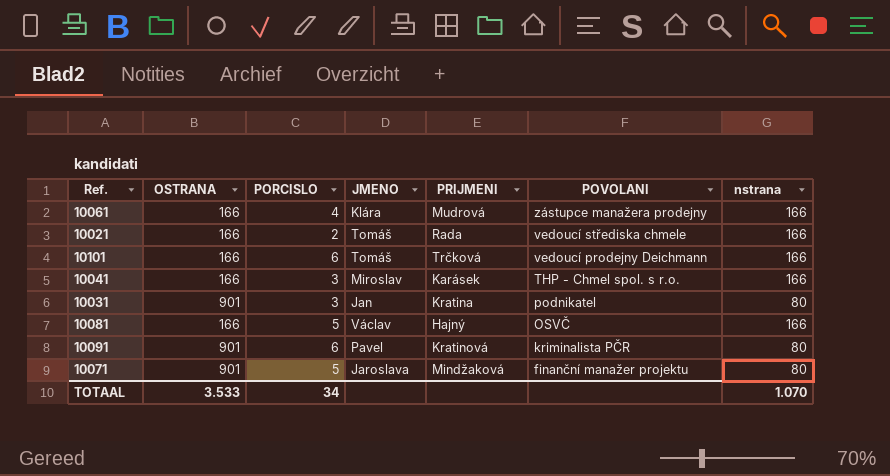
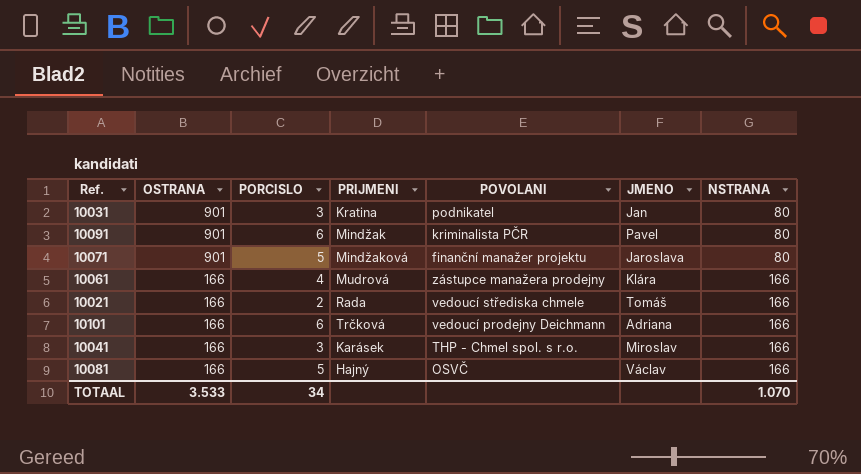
row order: POVOLANI descending -> OSTRANA descending
column JMENO | position: 4 -> 6
column name: nstrana -> NSTRANA
10091 | PRIJMENI: Kratinová -> Mindžak
10101 | JMENO: Tomáš -> Adriana

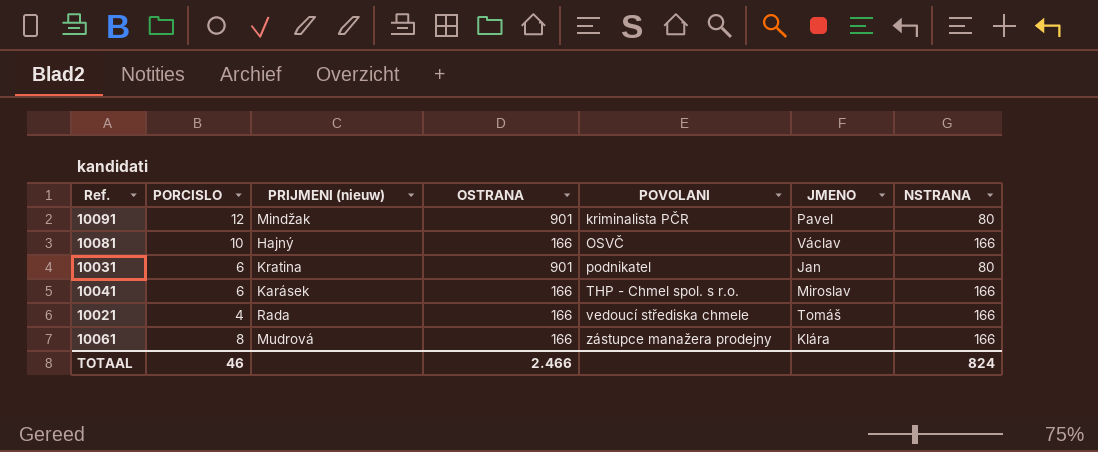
row order: OSTRANA descending -> POVOLANI ascending
column name: PRIJMENI -> PRIJMENI (nieuw)
column OSTRANA | position: 2 -> 4
row 10071: 901 | 5 | Mindžaková | finanční manažer projektu | Jaroslava | 80 -> none
row 10101: 166 | 6 | Trčková | vedoucí prodejny Deichmann | Adriana | 166 -> none
10091 | PORCISLO: 6 -> 12
10081 | PORCISLO: 5 -> 10
10031 | PORCISLO: 3 -> 6
10041 | PORCISLO: 3 -> 6
10021 | PORCISLO: 2 -> 4
10061 | PORCISLO: 4 -> 8
TOTAAL | PORCISLO: 34 -> 46
TOTAAL | OSTRANA: 3.533 -> 2.466
TOTAAL | NSTRANA: 1.070 -> 824

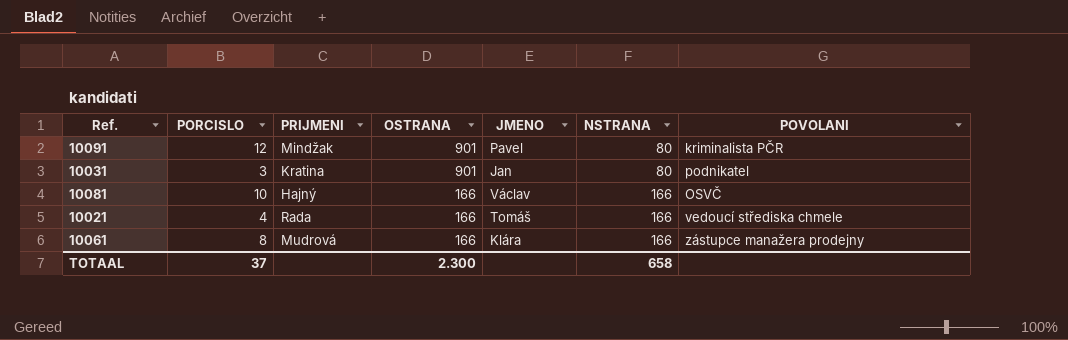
row order: POVOLANI ascending -> OSTRANA descending
column name: PRIJMENI (nieuw) -> PRIJMENI
column POVOLANI | position: 5 -> 7
row 10041: 6 | Karásek | 166 | THP - Chmel spol. s r.o. | Miroslav | 166 -> none
10031 | PORCISLO: 6 -> 3
TOTAAL | PORCISLO: 46 -> 37
TOTAAL | OSTRANA: 2.466 -> 2.300
TOTAAL | NSTRANA: 824 -> 658

